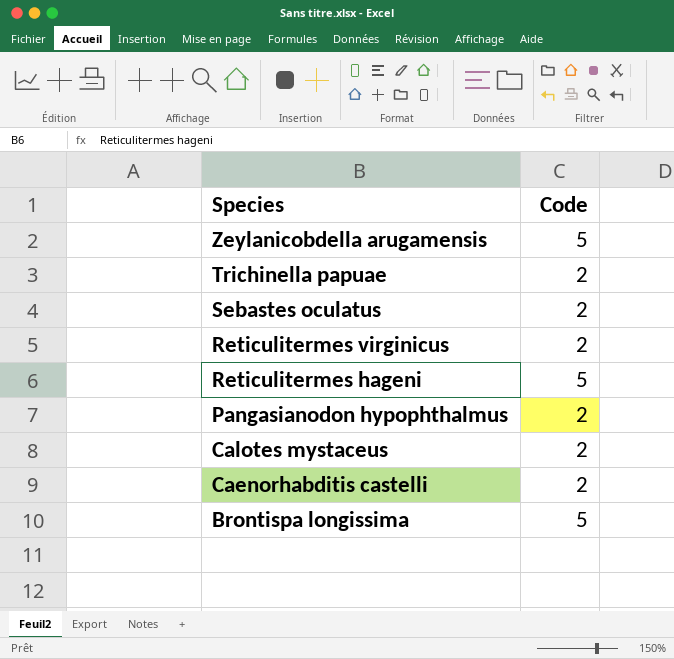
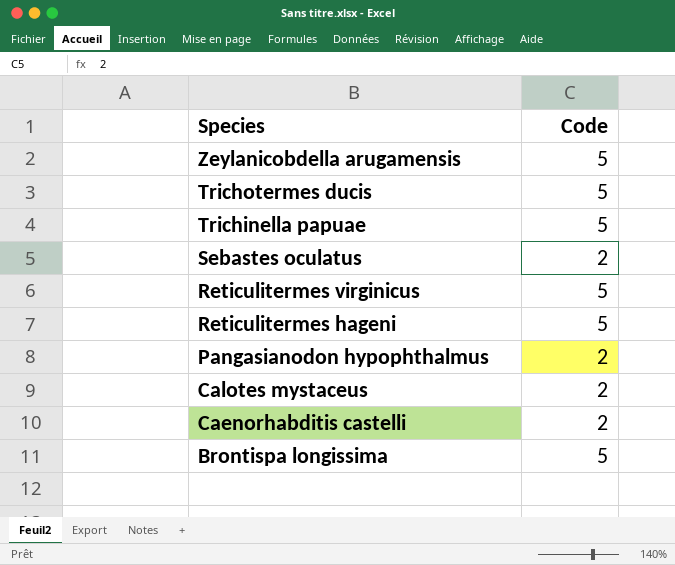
row Trichotermes ducis: none -> 5
Trichinella papuae | Code: 2 -> 5
Reticulitermes virginicus | Code: 2 -> 5

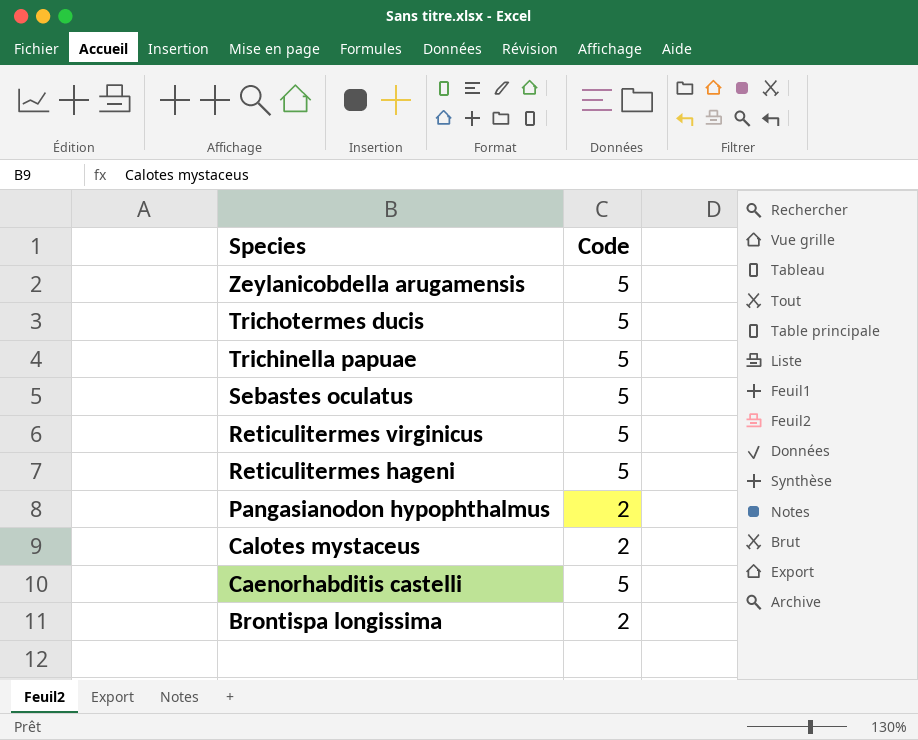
Sebastes oculatus | Code: 2 -> 5
Caenorhabditis castelli | Code: 2 -> 5
Brontispa longissima | Code: 5 -> 2

